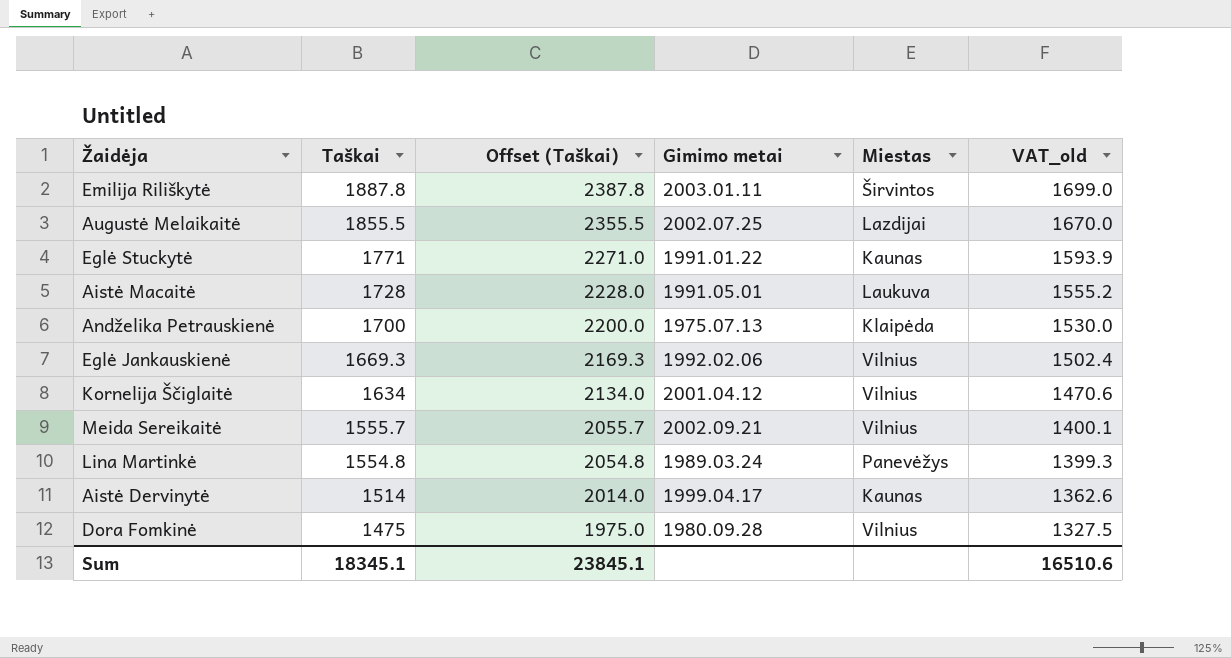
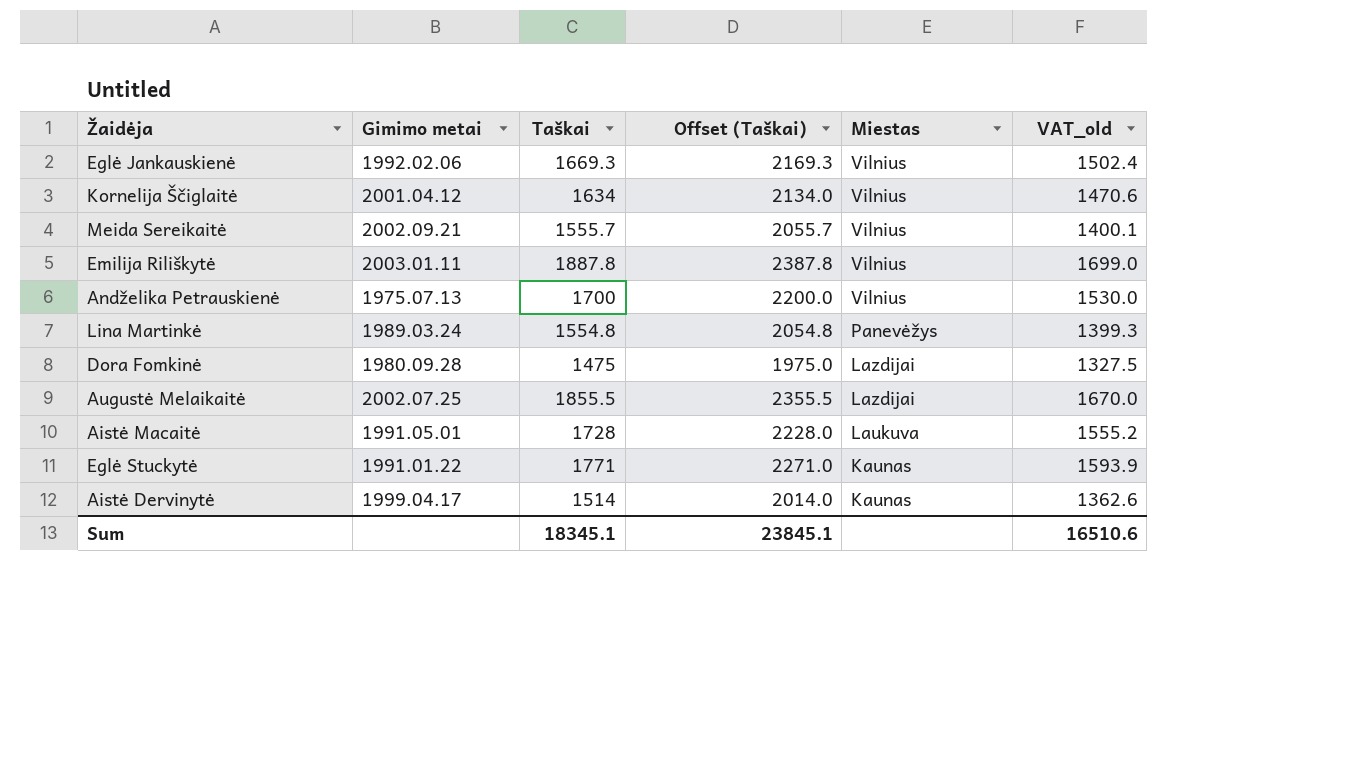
row order: Taškai descending -> Miestas descending
column Gimimo metai | position: 4 -> 2
Emilija Riliškytė | Miestas: Širvintos -> Vilnius
Andželika Petrauskienė | Miestas: Klaipėda -> Vilnius
Dora Fomkinė | Miestas: Vilnius -> Lazdijai

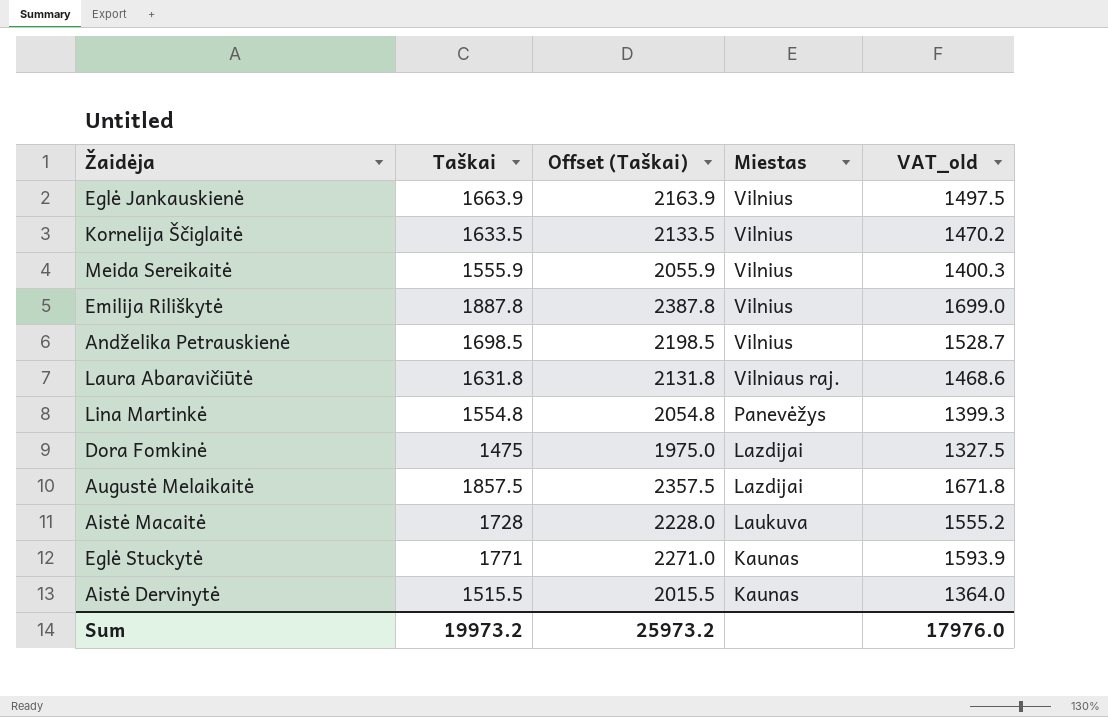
column Gimimo metai | position: 2 -> none
Eglė Jankauskienė | Taškai: 1669.3 -> 1663.9
Eglė Jankauskienė | Offset (Taškai): 2169.3 -> 2163.9
Eglė Jankauskienė | VAT_old: 1502.4 -> 1497.5
Kornelija Ščiglaitė | Taškai: 1634 -> 1633.5
Kornelija Ščiglaitė | Offset (Taškai): 2134.0 -> 2133.5
Kornelija Ščiglaitė | VAT_old: 1470.6 -> 1470.2
Meida Sereikaitė | Taškai: 1555.7 -> 1555.9
Meida Sereikaitė | Offset (Taškai): 2055.7 -> 2055.9
Meida Sereikaitė | VAT_old: 1400.1 -> 1400.3
Andželika Petrauskienė | Taškai: 1700 -> 1698.5
Andželika Petrauskienė | Offset (Taškai): 2200.0 -> 2198.5
Andželika Petrauskienė | VAT_old: 1530.0 -> 1528.7
row Laura Abaravičiūtė: none -> 1631.8 | 2131.8 | Vilniaus raj. | 1468.6
Augustė Melaikaitė | Taškai: 1855.5 -> 1857.5
Augustė Melaikaitė | Offset (Taškai): 2355.5 -> 2357.5
Augustė Melaikaitė | VAT_old: 1670.0 -> 1671.8
Aistė Dervinytė | Taškai: 1514 -> 1515.5
Aistė Dervinytė | Offset (Taškai): 2014.0 -> 2015.5
Aistė Dervinytė | VAT_old: 1362.6 -> 1364.0
Sum | Taškai: 18345.1 -> 19973.2
Sum | Offset (Taškai): 23845.1 -> 25973.2
Sum | VAT_old: 16510.6 -> 17976.0

